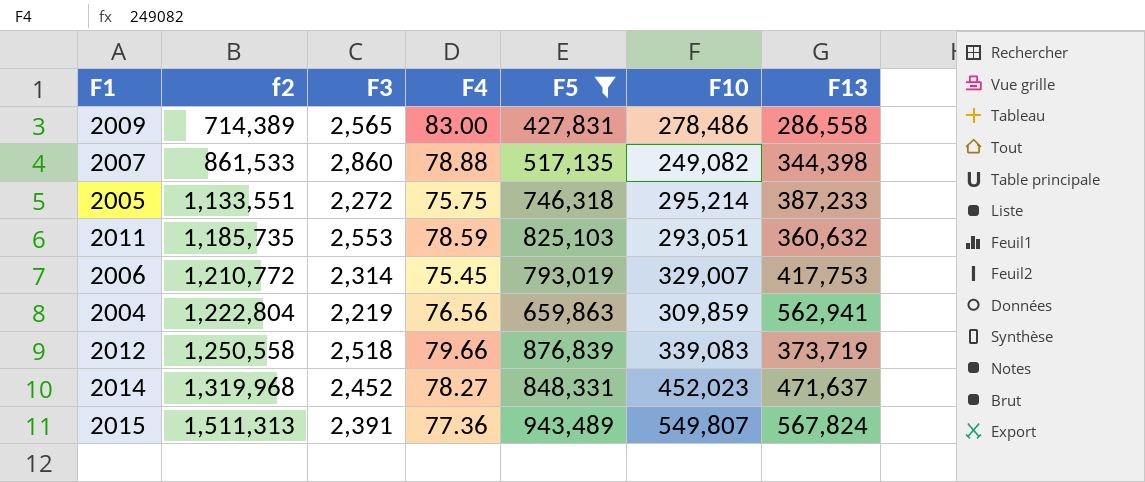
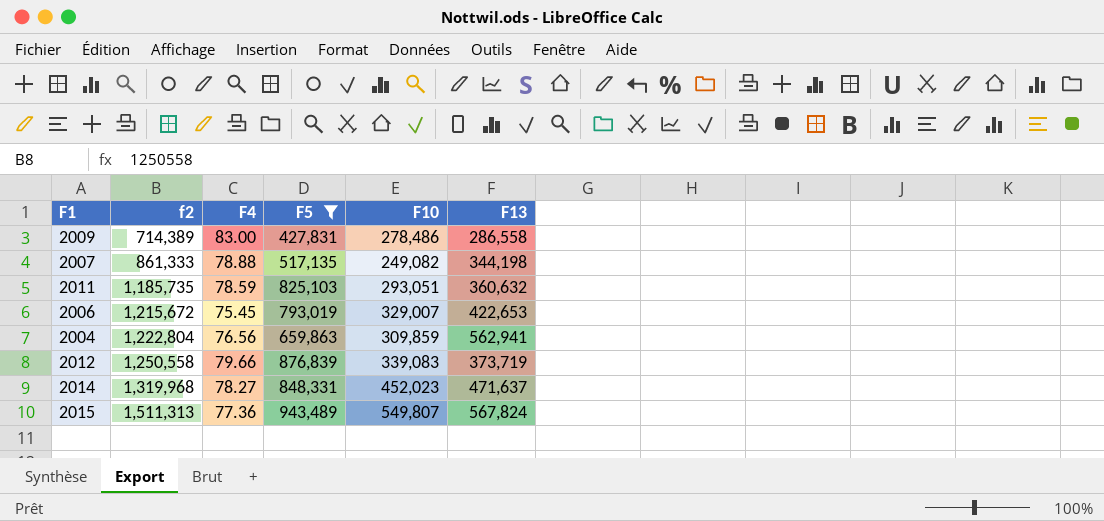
column F3 | position: 3 -> none
row 2005: 1,133,551 | 2,272 | 75.75 | 746,318 | 295,214 | 387,233 -> none
2007 | f2: 861,533 -> 861,333
2007 | F13: 344,398 -> 344,198
2006 | f2: 1,210,772 -> 1,215,672
2006 | F13: 417,753 -> 422,653

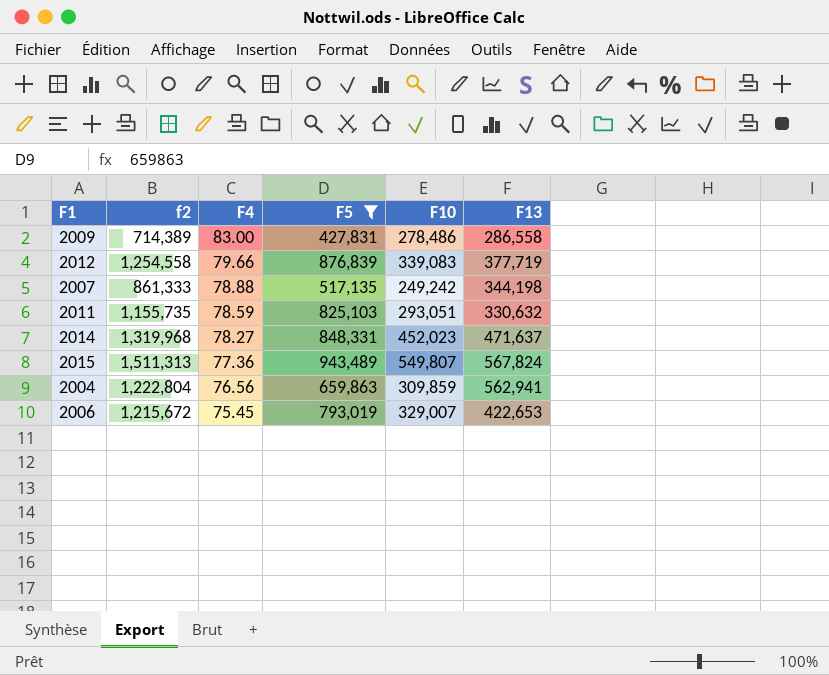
row order: f2 ascending -> F4 descending
2012 | f2: 1,250,558 -> 1,254,558
2012 | F13: 373,719 -> 377,719
2007 | F10: 249,082 -> 249,242
2011 | f2: 1,185,735 -> 1,155,735
2011 | F13: 360,632 -> 330,632

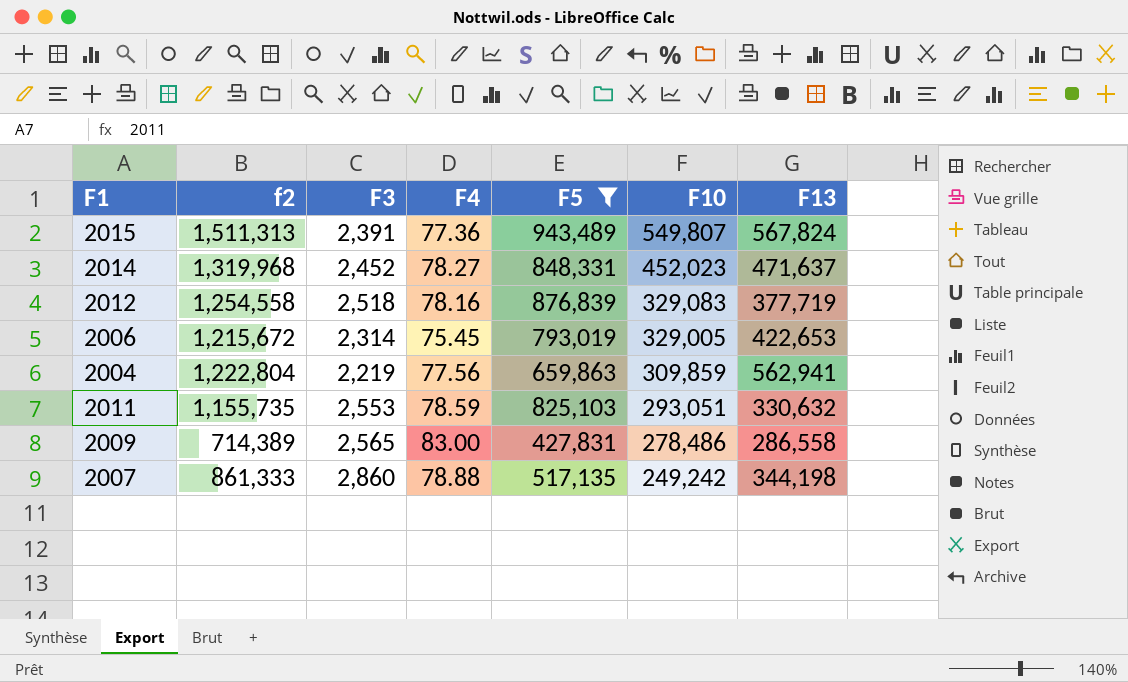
row order: F4 descending -> F10 descending
column F3 | position: none -> 3
2012 | F4: 79.66 -> 78.16
2012 | F10: 339,083 -> 329,083
2006 | F10: 329,007 -> 329,005
2004 | F4: 76.56 -> 77.56

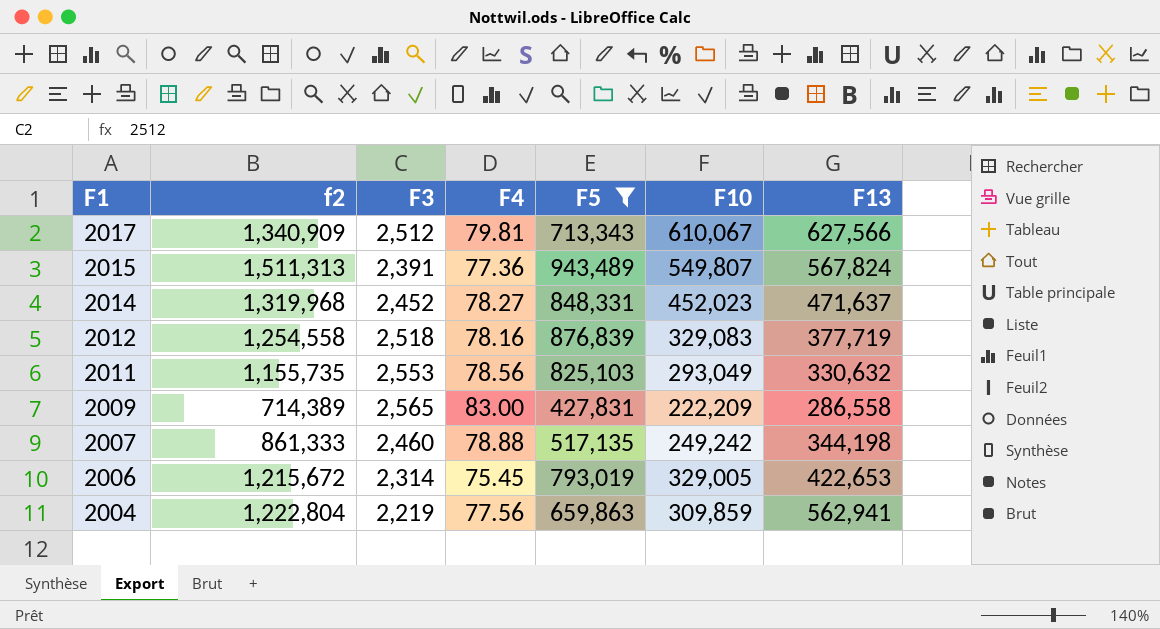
row order: F10 descending -> F1 descending
row 2017: none -> 1,340,909 | 2,512 | 79.81 | 713,343 | 610,067 | 627,566
2011 | F4: 78.59 -> 78.56
2011 | F10: 293,051 -> 293,049
2009 | F10: 278,486 -> 222,209
2007 | F3: 2,860 -> 2,460

